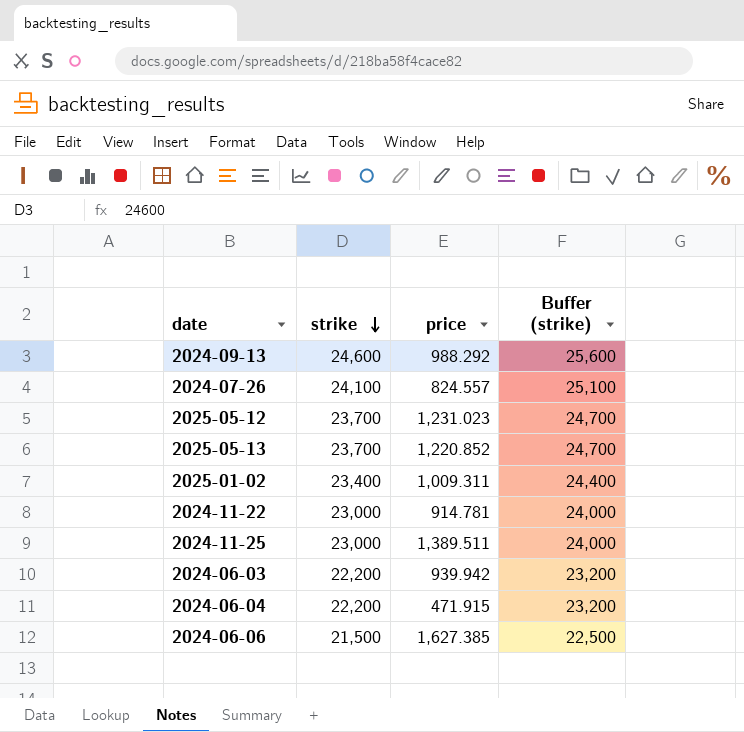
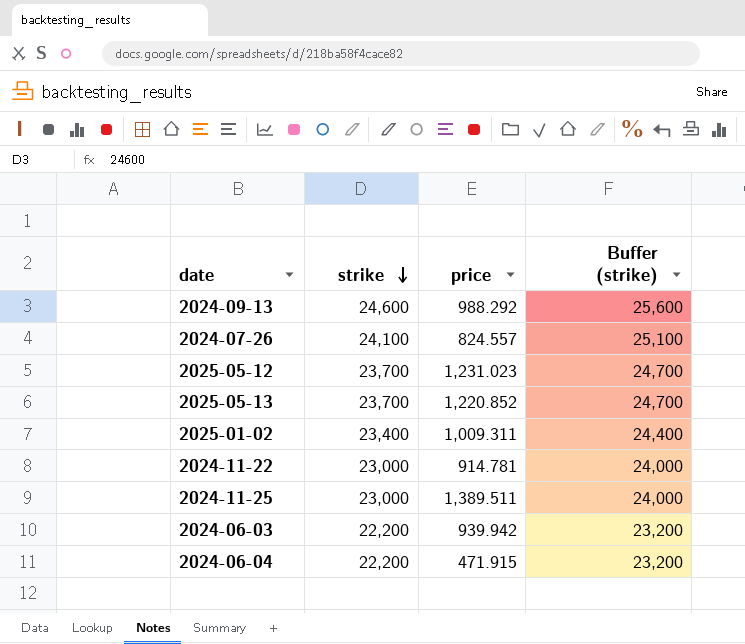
row 2024-06-06: 21,500 | 1,627.385 | 22,500 -> none

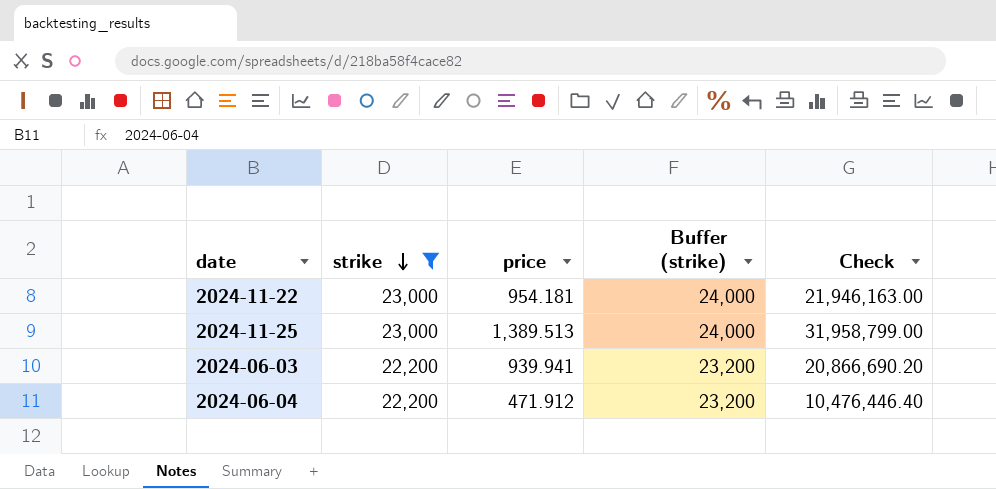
filter: none -> strike <= 23,000
column Check | formula: none -> [strike] * [price]
2024-11-22 | price: 914.781 -> 954.181
2024-11-25 | price: 1,389.511 -> 1,389.513
2024-06-03 | price: 939.942 -> 939.941
2024-06-04 | price: 471.915 -> 471.912

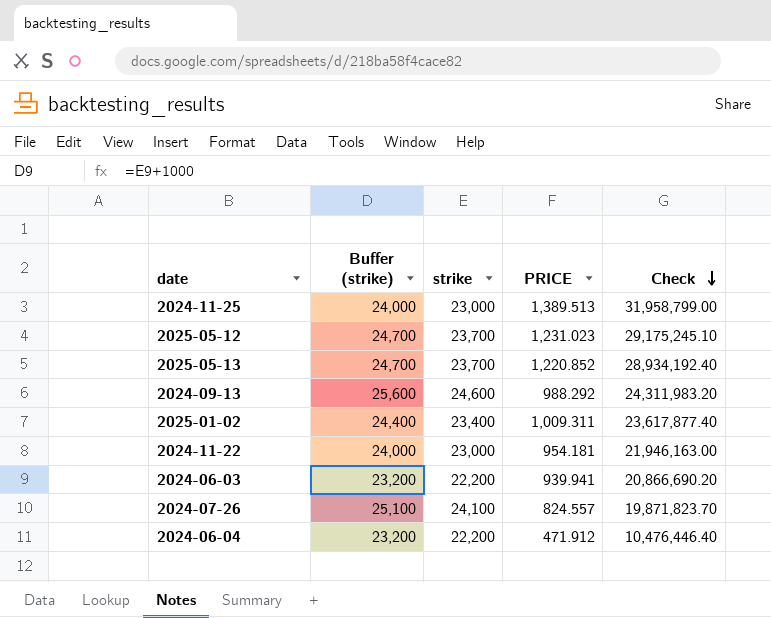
filter: strike <= 23,000 -> none
row order: strike descending -> Check descending
column Buffer (strike) | position: 4 -> 2
column name: price -> PRICE

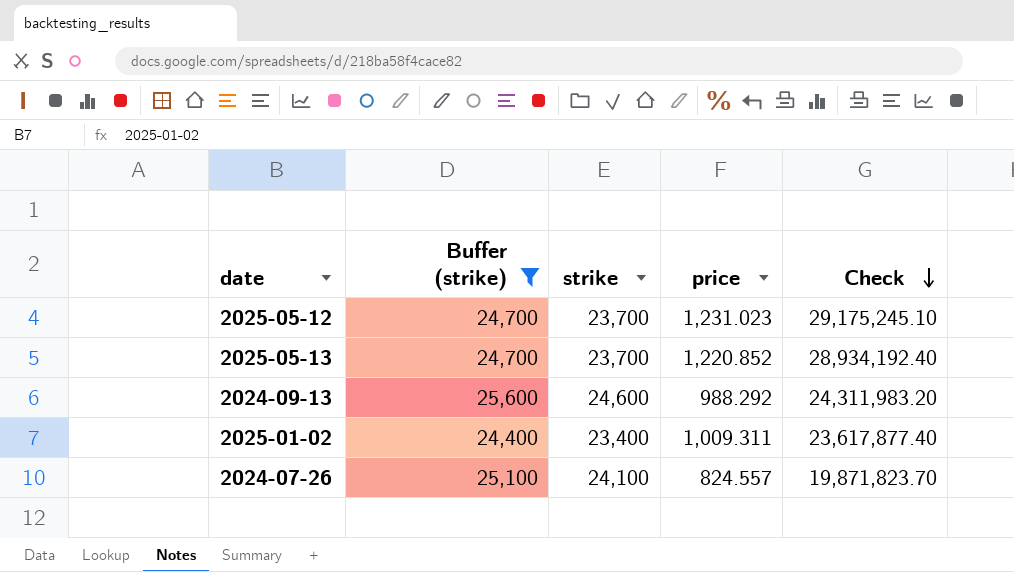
filter: none -> Buffer (strike) >= 24,400
column name: PRICE -> price

